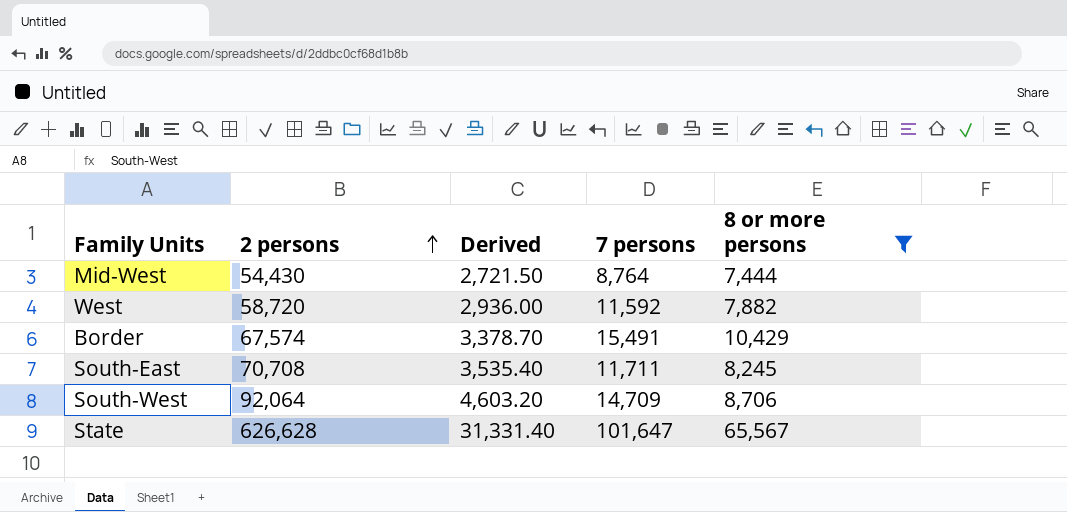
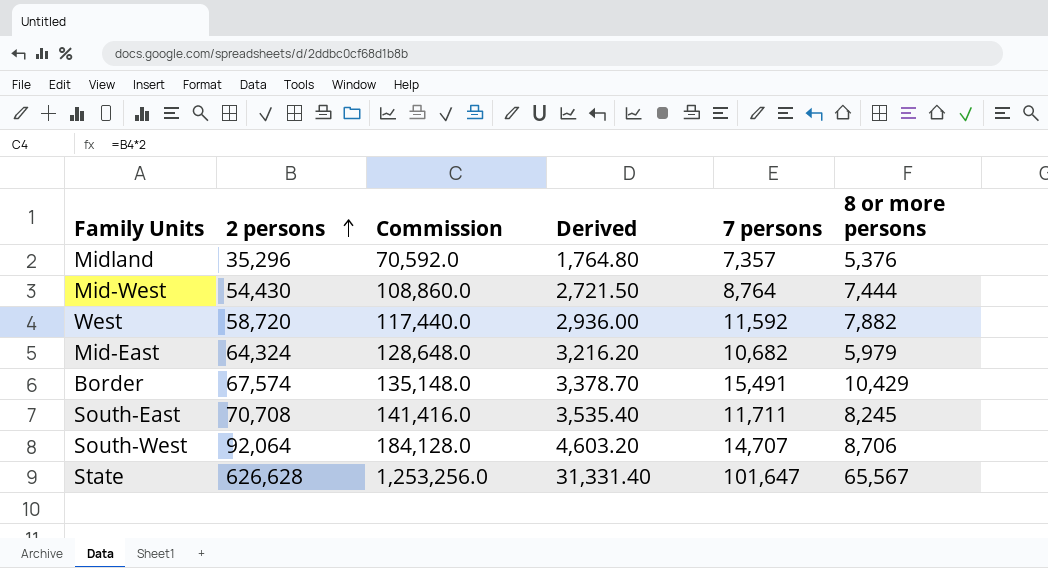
filter: 8 or more persons >= 7,444 -> none
column Commission | formula: none -> [2 persons] * 2
South-West | 7 persons: 14,709 -> 14,707

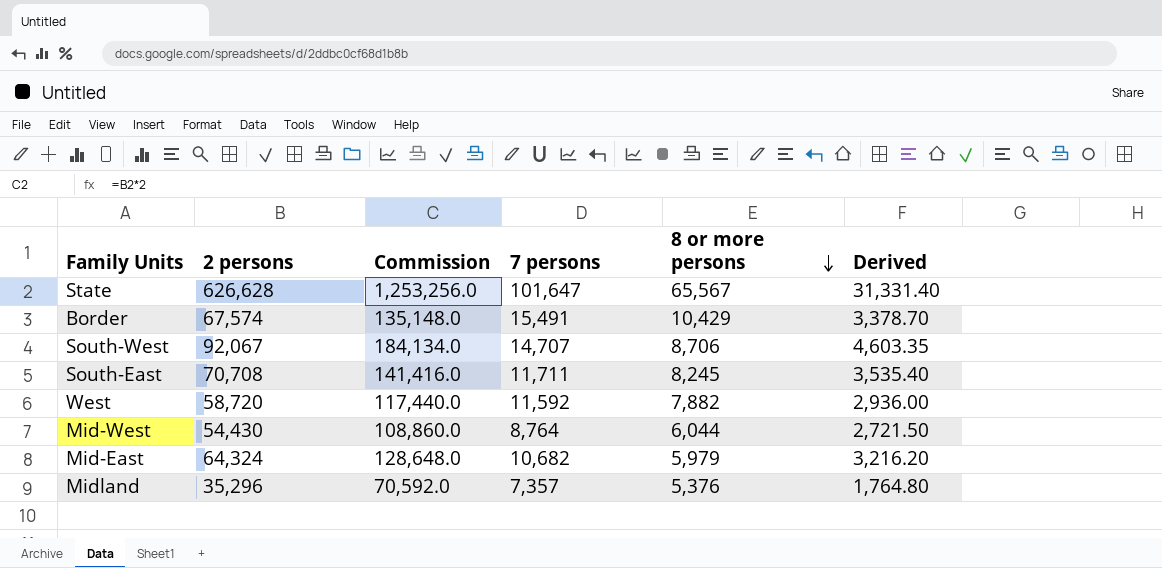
row order: 2 persons ascending -> 8 or more persons descending
column Derived | position: 4 -> 6
South-West | 2 persons: 92,064 -> 92,067
South-West | Commission: 184,128.0 -> 184,134.0
South-West | Derived: 4,603.20 -> 4,603.35
Mid-West | 8 or more persons: 7,444 -> 6,044

